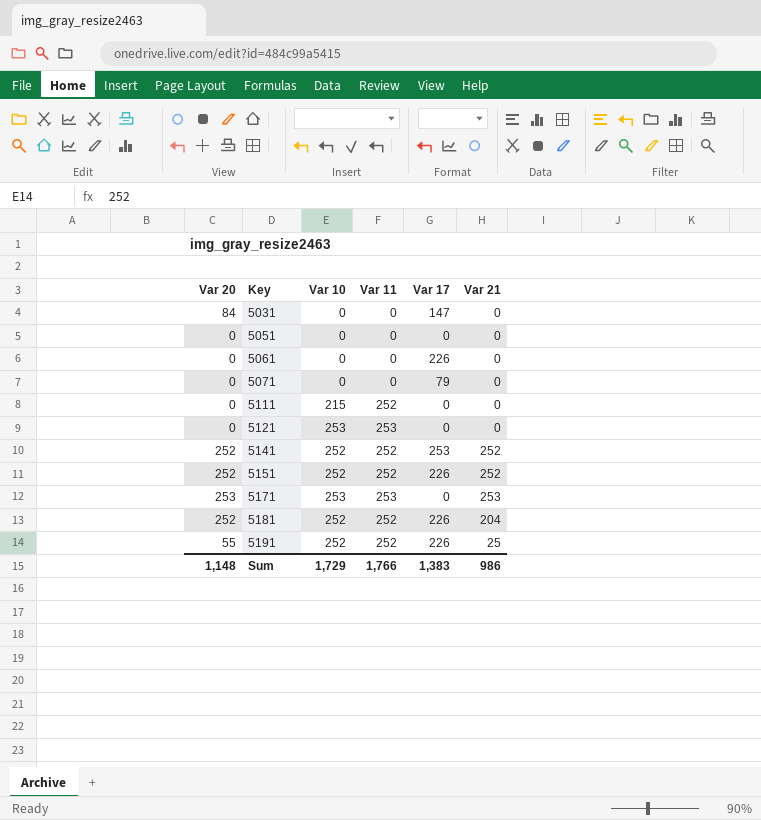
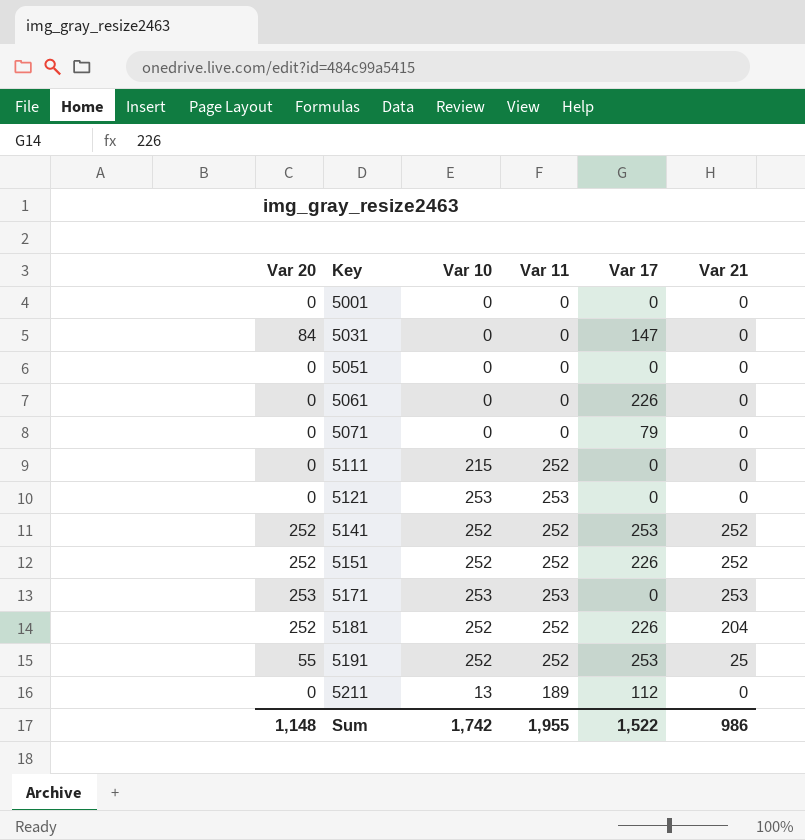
row 5001: none -> 0 | 0 | 0 | 0 | 0
5191 | Var 17: 226 -> 253
row 5211: none -> 0 | 13 | 189 | 112 | 0
Sum | Var 10: 1,729 -> 1,742
Sum | Var 11: 1,766 -> 1,955
Sum | Var 17: 1,383 -> 1,522

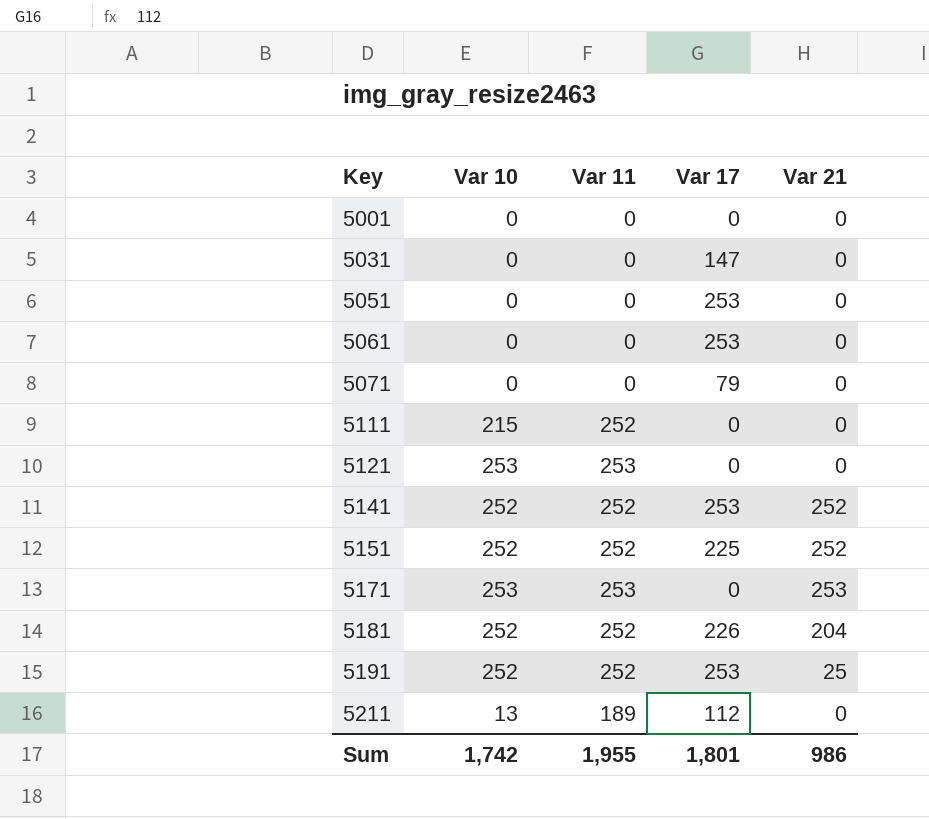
column Var 20 | position: 1 -> none
5051 | Var 17: 0 -> 253
5061 | Var 17: 226 -> 253
5151 | Var 17: 226 -> 225
Sum | Var 17: 1,522 -> 1,801

